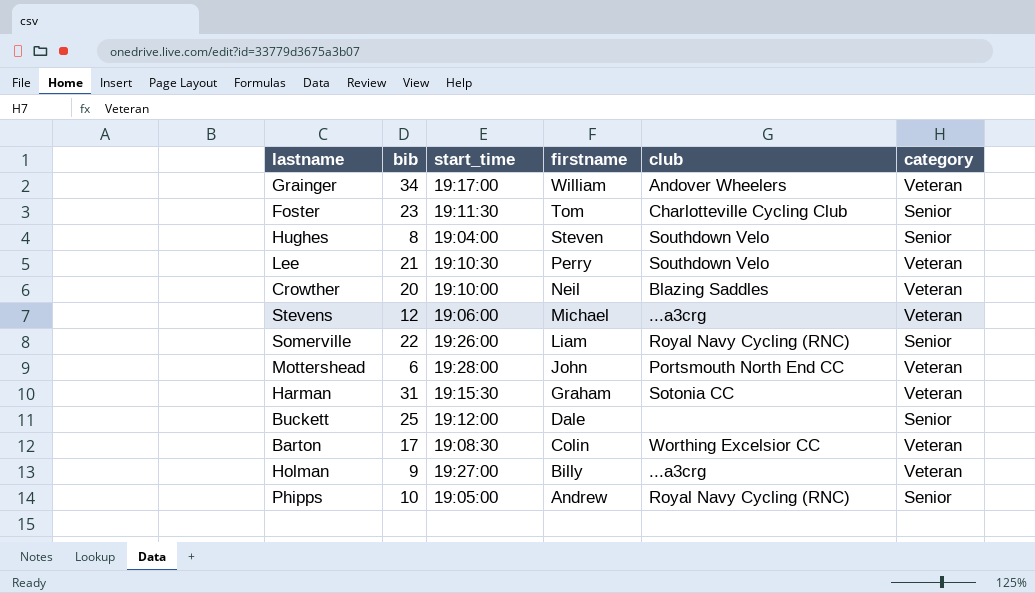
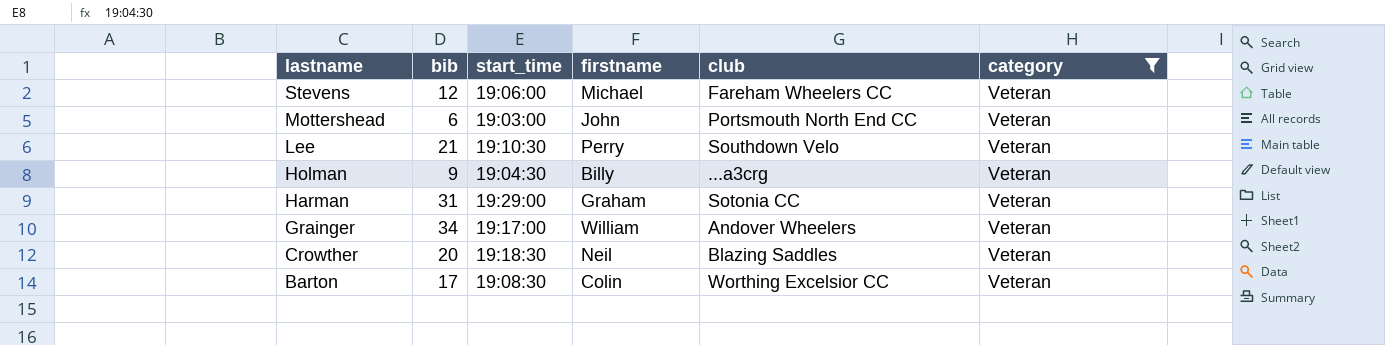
filter: none -> category = Veteran
row order: firstname descending -> lastname descending
Stevens | club: ...a3crg -> Fareham Wheelers CC
Mottershead | start_time: 19:28:00 -> 19:03:00
Holman | start_time: 19:27:00 -> 19:04:30
Harman | start_time: 19:15:30 -> 19:29:00
Crowther | start_time: 19:10:00 -> 19:18:30

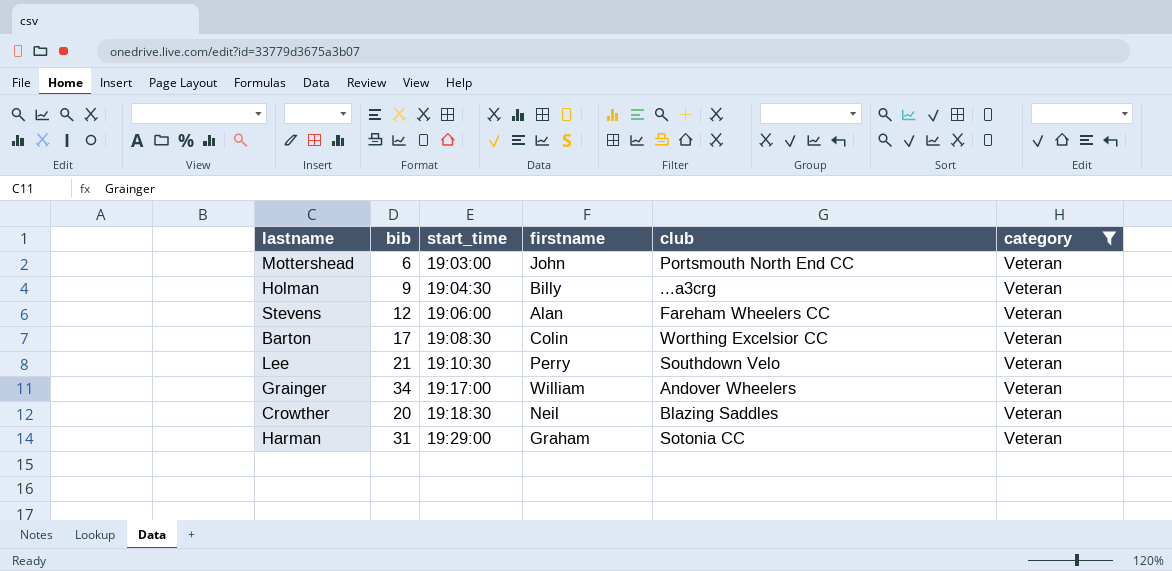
row order: lastname descending -> start_time ascending
Stevens | firstname: Michael -> Alan

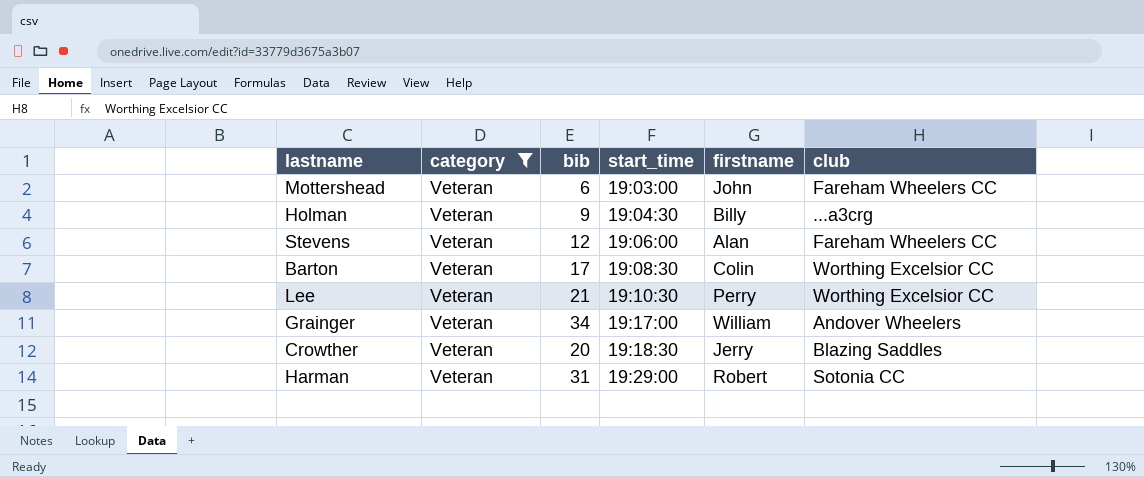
column category | position: 6 -> 2
Mottershead | club: Portsmouth North End CC -> Fareham Wheelers CC
Lee | club: Southdown Velo -> Worthing Excelsior CC
Crowther | firstname: Neil -> Jerry
Harman | firstname: Graham -> Robert

